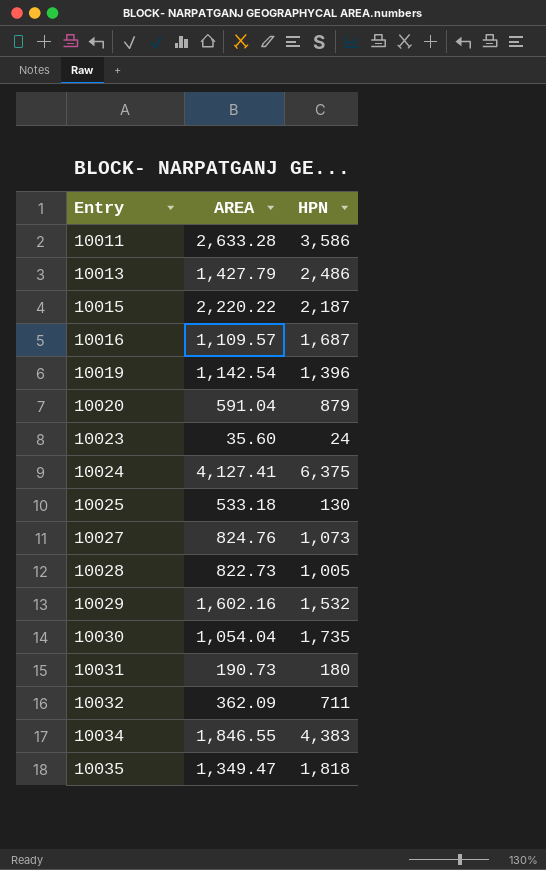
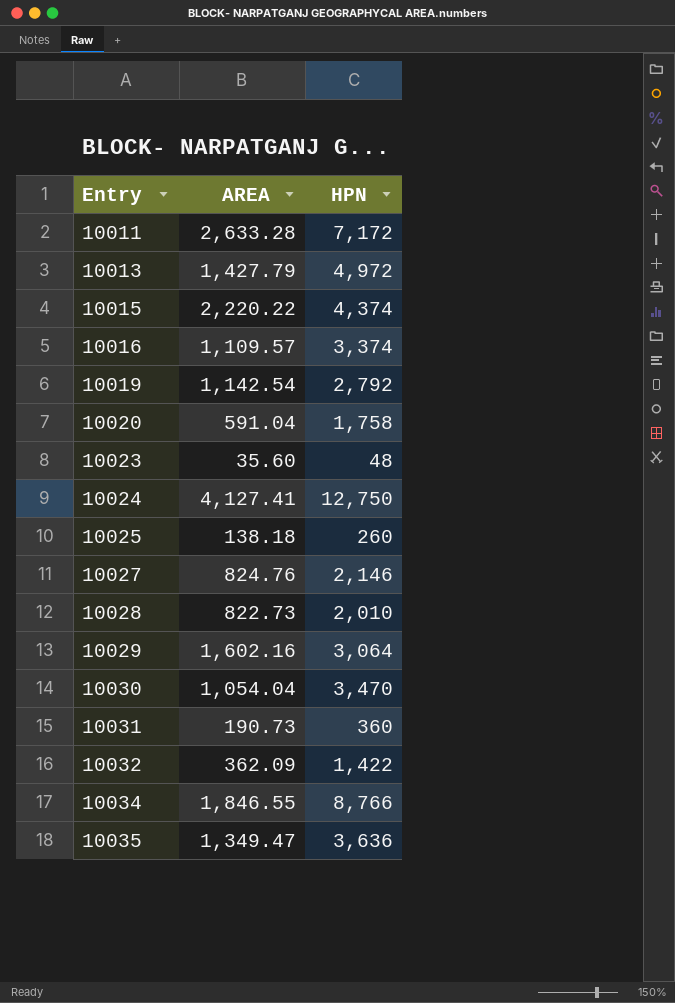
10011 | HPN: 3,586 -> 7,172
10013 | HPN: 2,486 -> 4,972
10015 | HPN: 2,187 -> 4,374
10016 | HPN: 1,687 -> 3,374
10019 | HPN: 1,396 -> 2,792
10020 | HPN: 879 -> 1,758
10023 | HPN: 24 -> 48
10024 | HPN: 6,375 -> 12,750
10025 | AREA: 533.18 -> 138.18
10025 | HPN: 130 -> 260
10027 | HPN: 1,073 -> 2,146
10028 | HPN: 1,005 -> 2,010
10029 | HPN: 1,532 -> 3,064
10030 | HPN: 1,735 -> 3,470
10031 | HPN: 180 -> 360
10032 | HPN: 711 -> 1,422
10034 | HPN: 4,383 -> 8,766
10035 | HPN: 1,818 -> 3,636

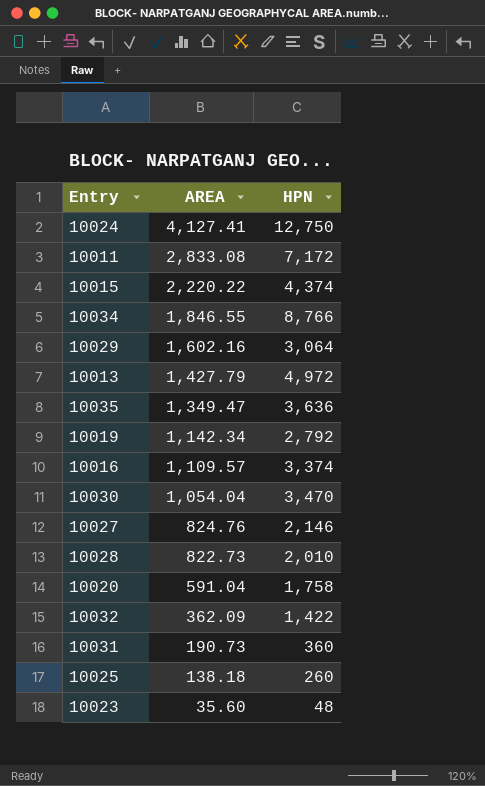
row order: Entry ascending -> AREA descending
10011 | AREA: 2,633.28 -> 2,833.08
10019 | AREA: 1,142.54 -> 1,142.34

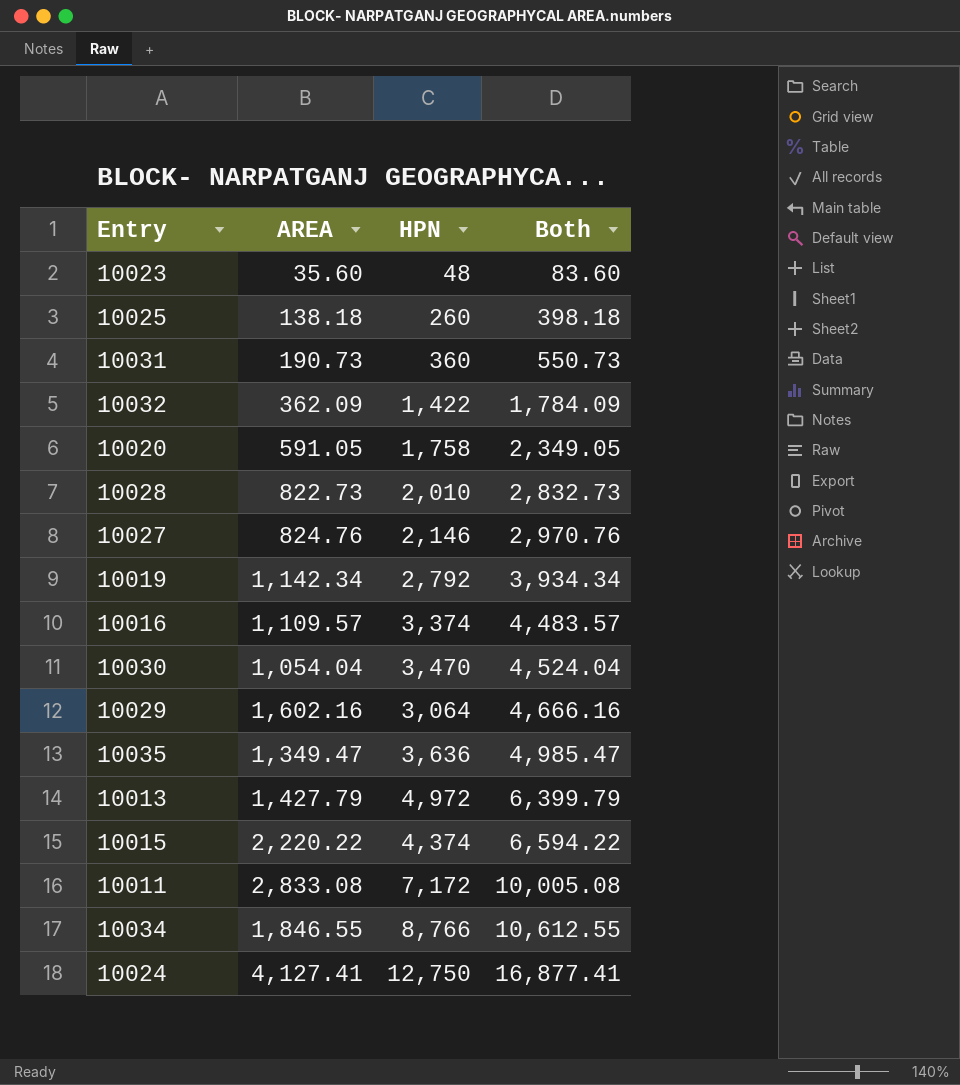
row order: AREA descending -> Both ascending
column Both | formula: none -> [AREA] + [HPN]
10020 | AREA: 591.04 -> 591.05

